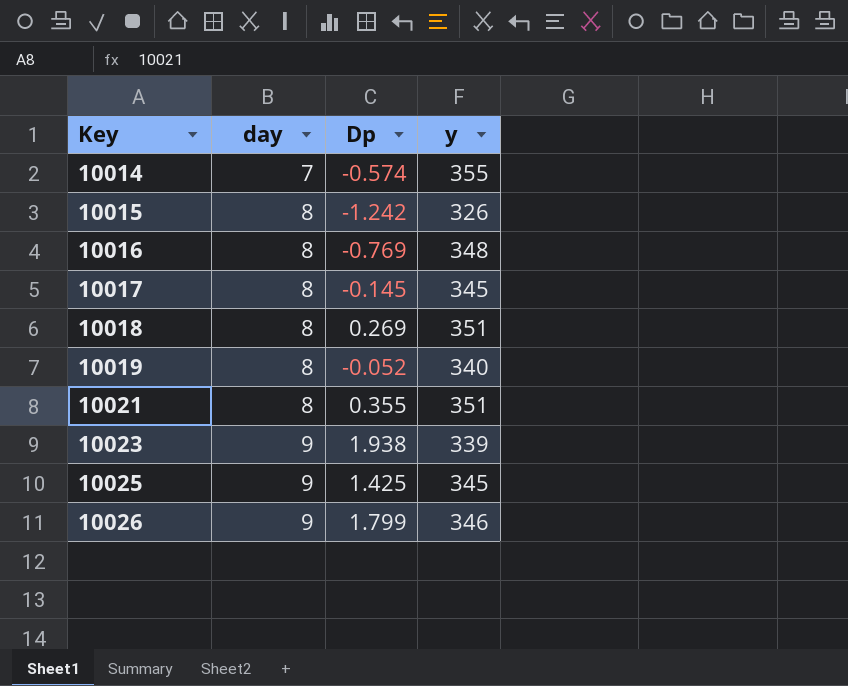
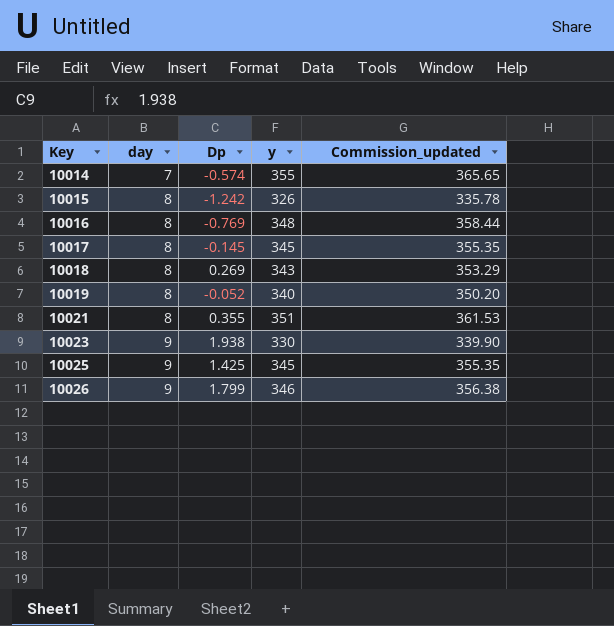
column Commission_updated | formula: none -> [y] * 1.03
10018 | y: 351 -> 343
10023 | y: 339 -> 330

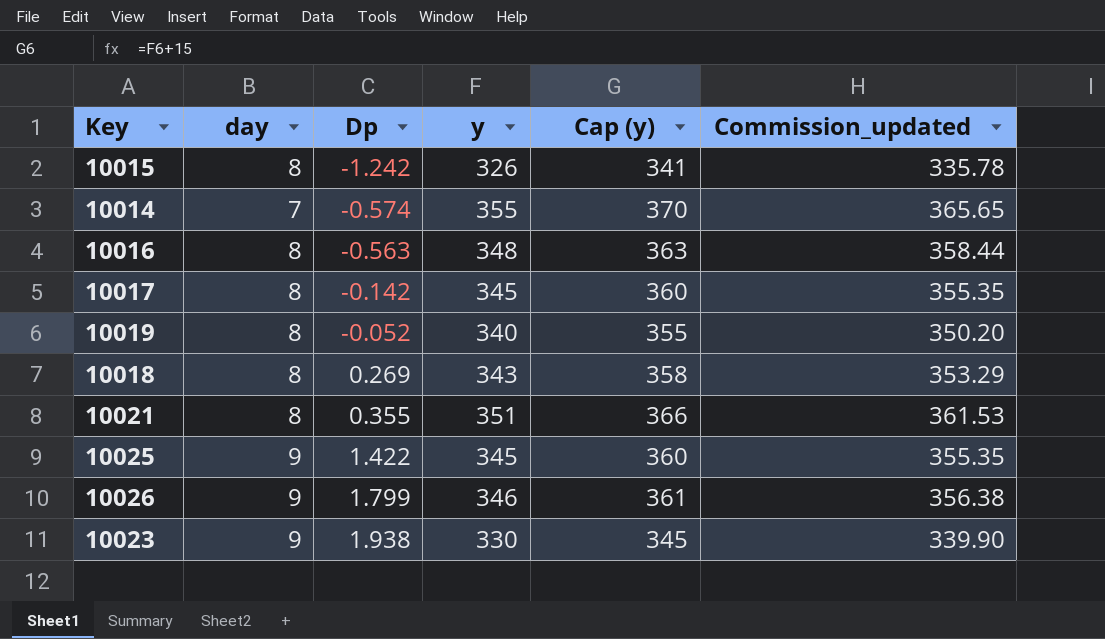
row order: Key ascending -> Dp ascending
column Cap (y) | formula: none -> [y] + 15
10016 | Dp: -0.769 -> -0.563
10017 | Dp: -0.145 -> -0.142
10025 | Dp: 1.425 -> 1.422

